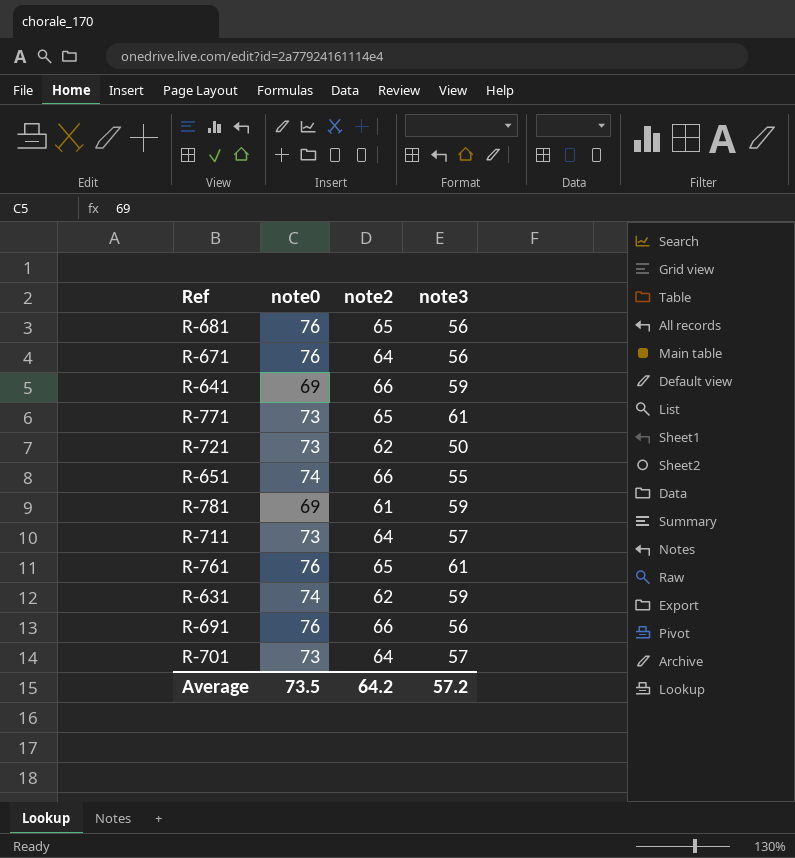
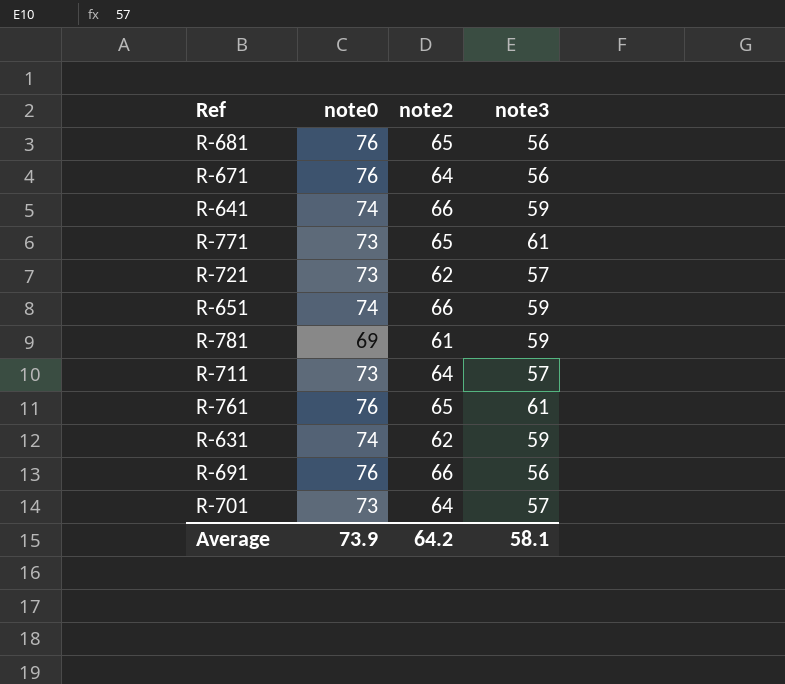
R-641 | note0: 69 -> 74
R-721 | note3: 50 -> 57
R-651 | note3: 55 -> 59
Average | note0: 73.5 -> 73.9
Average | note3: 57.2 -> 58.1

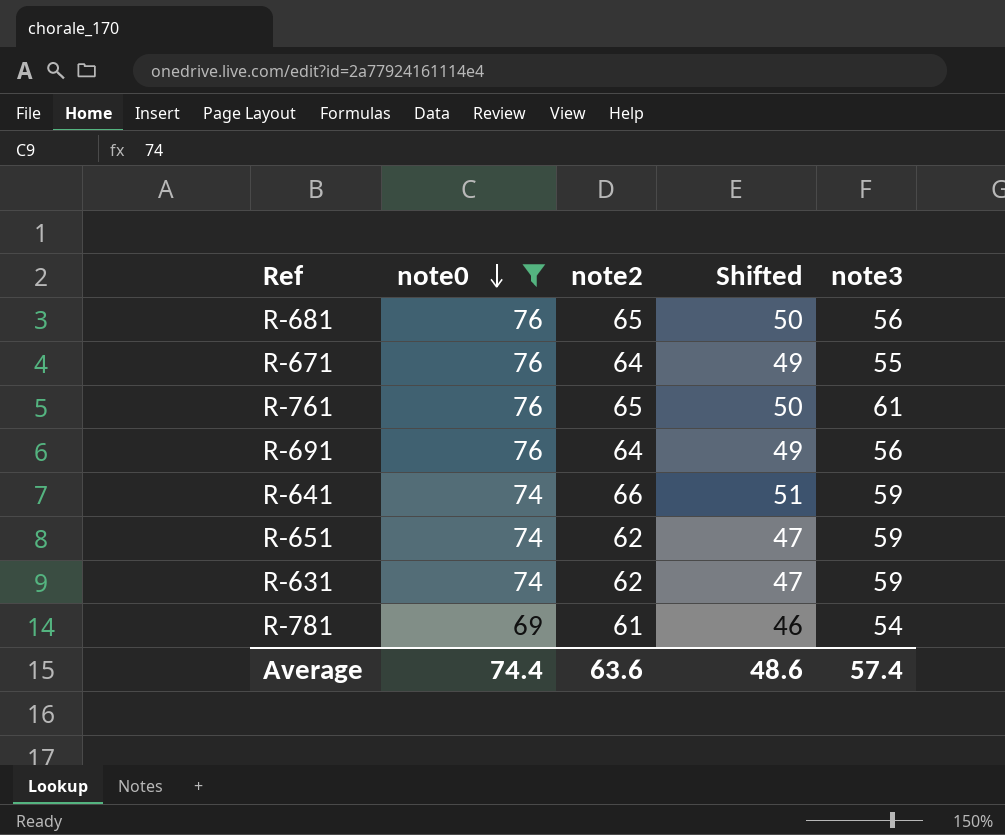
filter: none -> note0 != 73
row order: none -> note0 descending
column Shifted | formula: none -> [note2] - 15
R-671 | note3: 56 -> 55
R-691 | note2: 66 -> 64
R-651 | note2: 66 -> 62
R-781 | note3: 59 -> 54
Average | note0: 73.9 -> 74.4
Average | note2: 64.2 -> 63.6
Average | note3: 58.1 -> 57.4

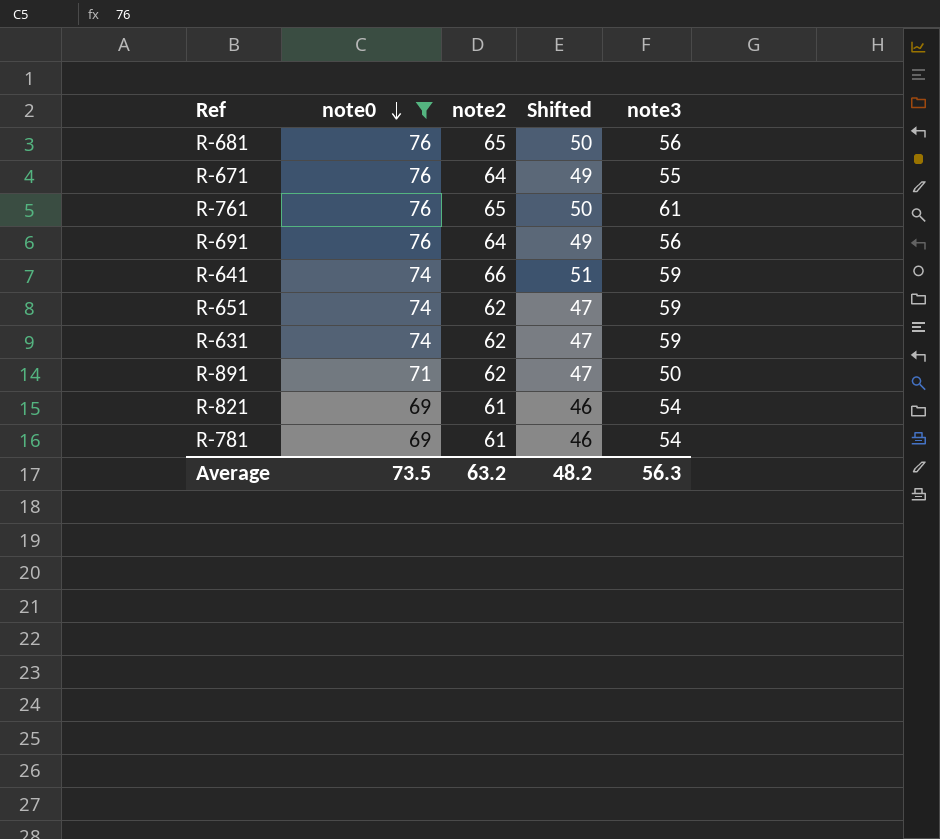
row R-891: none -> 71 | 62 | 47 | 50
row R-821: none -> 69 | 61 | 46 | 54
Average | note0: 74.4 -> 73.5
Average | note2: 63.6 -> 63.2
Average | Shifted: 48.6 -> 48.2
Average | note3: 57.4 -> 56.3

